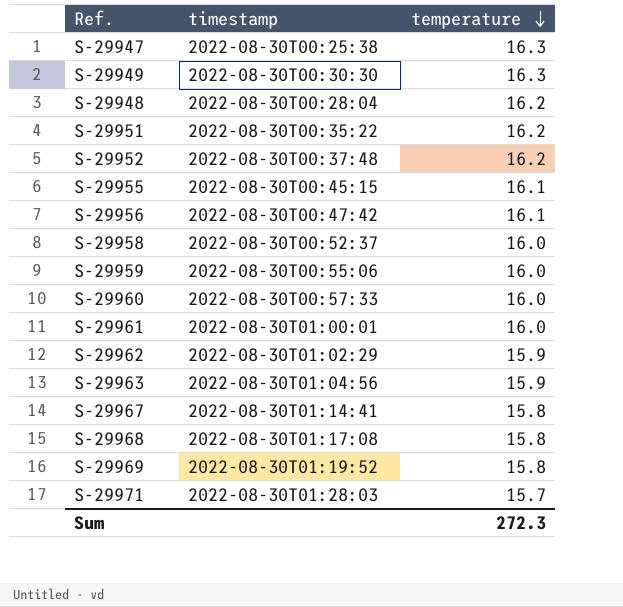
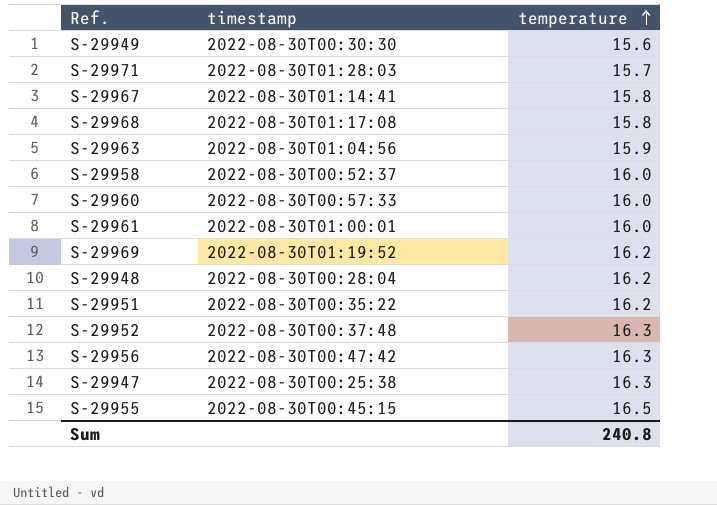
row order: temperature descending -> temperature ascending
row S-29959: 2022-08-30T00:55:06 | 16.0 -> none
row S-29962: 2022-08-30T01:02:29 | 15.9 -> none
S-29949 | temperature: 16.3 -> 15.6
S-29969 | temperature: 15.8 -> 16.2
S-29952 | temperature: 16.2 -> 16.3
S-29956 | temperature: 16.1 -> 16.3
S-29955 | temperature: 16.1 -> 16.5
Sum | temperature: 272.3 -> 240.8

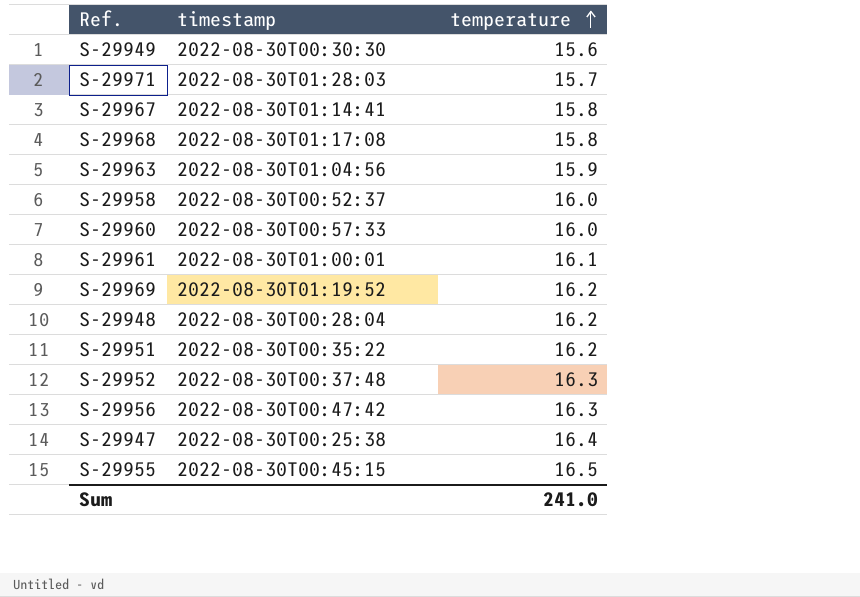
S-29961 | temperature: 16.0 -> 16.1
S-29947 | temperature: 16.3 -> 16.4
Sum | temperature: 240.8 -> 241.0

